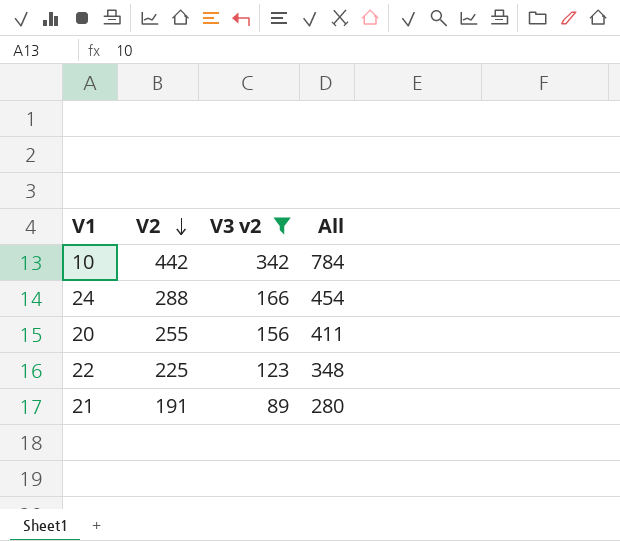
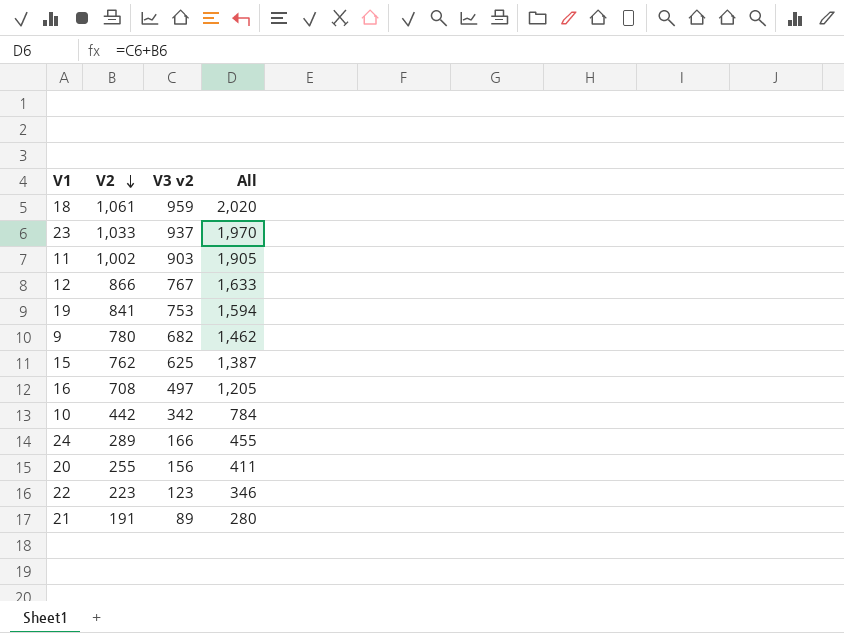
filter: V3 v2 <= 342 -> none
24 | V2: 288 -> 289
24 | All: 454 -> 455
22 | V2: 225 -> 223
22 | All: 348 -> 346

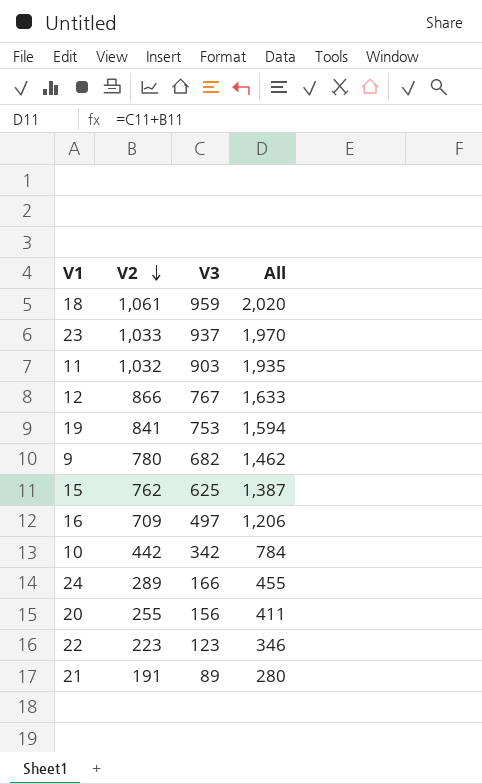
column name: V3 v2 -> V3
11 | V2: 1,002 -> 1,032
11 | All: 1,905 -> 1,935
16 | V2: 708 -> 709
16 | All: 1,205 -> 1,206

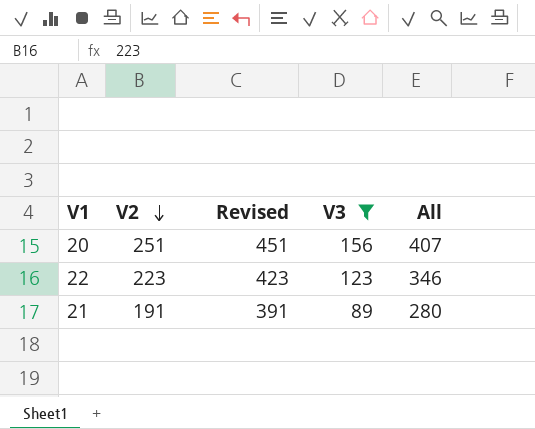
filter: none -> V3 <= 156
column Revised | formula: none -> [V2] + 200
20 | V2: 255 -> 251
20 | All: 411 -> 407

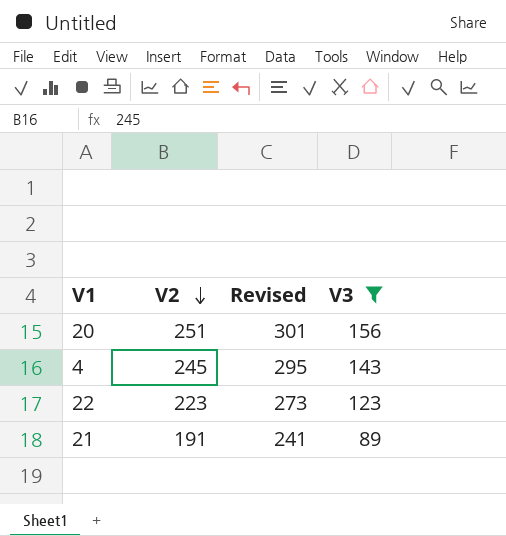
column All | formula: [V2] + [V3] -> none
column Revised | formula: [V2] + 200 -> [V2] + 50
row 4: none -> 245 | 295 | 143

